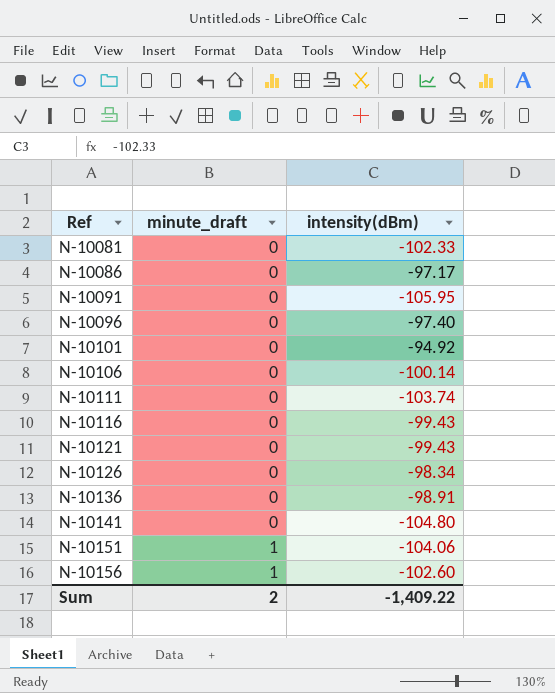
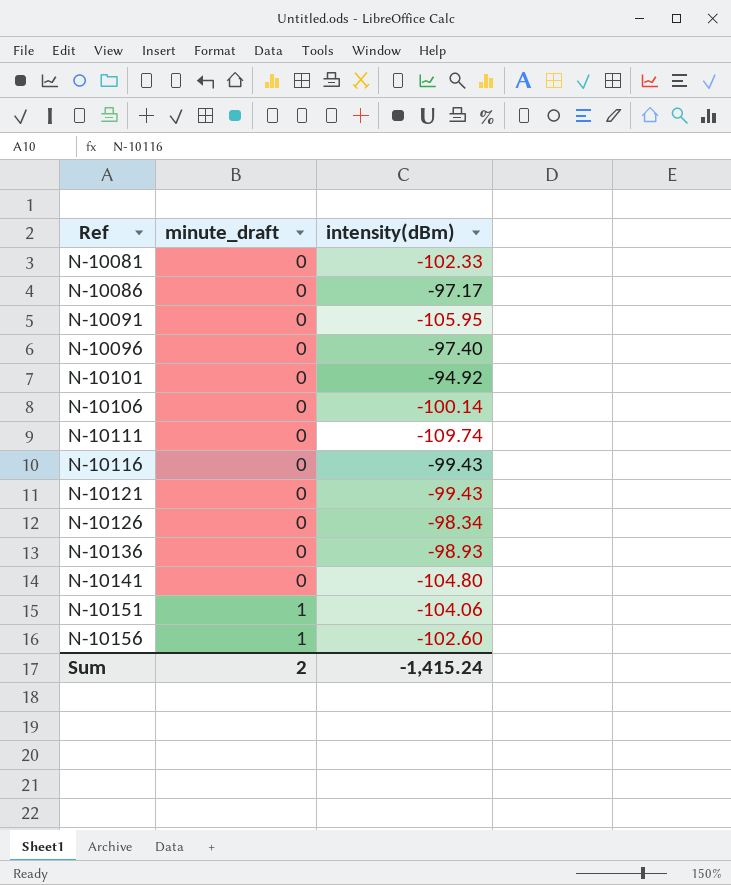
N-10111 | intensity(dBm): -103.74 -> -109.74
N-10136 | intensity(dBm): -98.91 -> -98.93
Sum | intensity(dBm): -1,409.22 -> -1,415.24

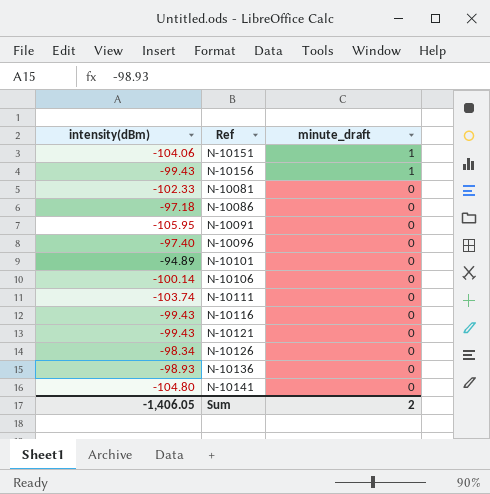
row order: Ref ascending -> minute_draft descending
column intensity(dBm) | position: 3 -> 1
N-10156 | intensity(dBm): -102.60 -> -99.43
N-10086 | intensity(dBm): -97.17 -> -97.18
N-10101 | intensity(dBm): -94.92 -> -94.89
N-10111 | intensity(dBm): -109.74 -> -103.74
Sum | intensity(dBm): -1,415.24 -> -1,406.05

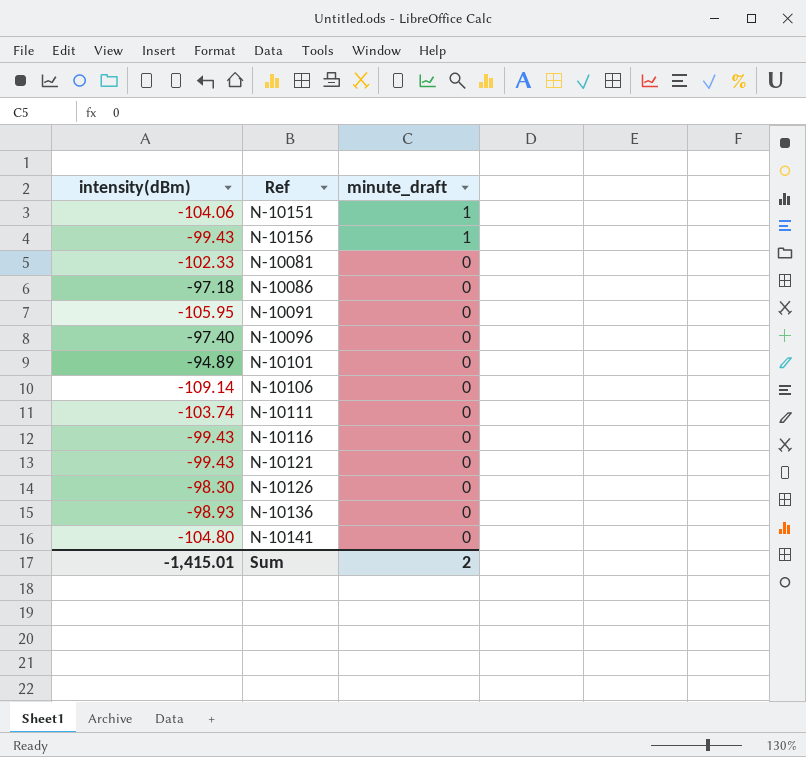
N-10106 | intensity(dBm): -100.14 -> -109.14
N-10126 | intensity(dBm): -98.34 -> -98.30
Sum | intensity(dBm): -1,406.05 -> -1,415.01

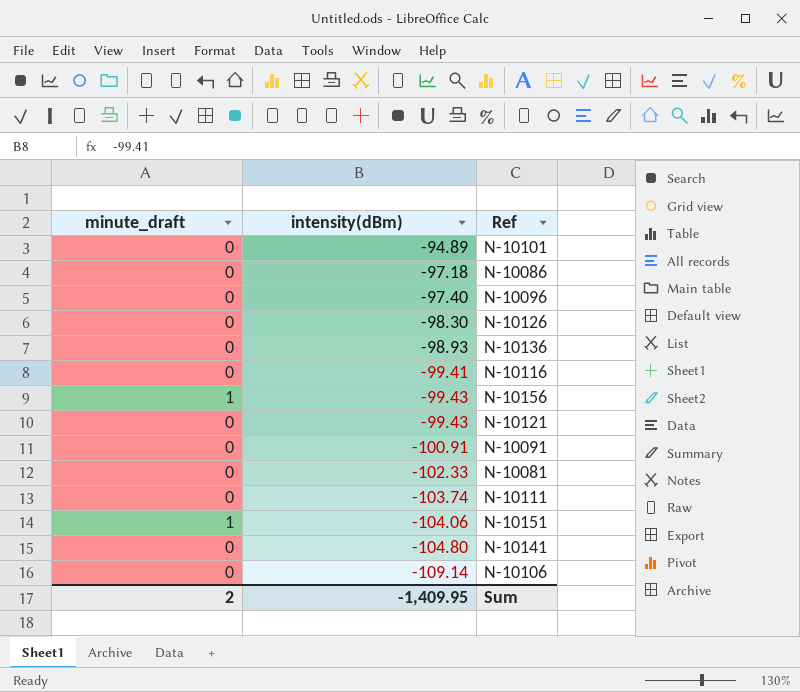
row order: minute_draft descending -> intensity(dBm) descending
column minute_draft | position: 3 -> 1
N-10116 | intensity(dBm): -99.43 -> -99.41
N-10091 | intensity(dBm): -105.95 -> -100.91
Sum | intensity(dBm): -1,415.01 -> -1,409.95

